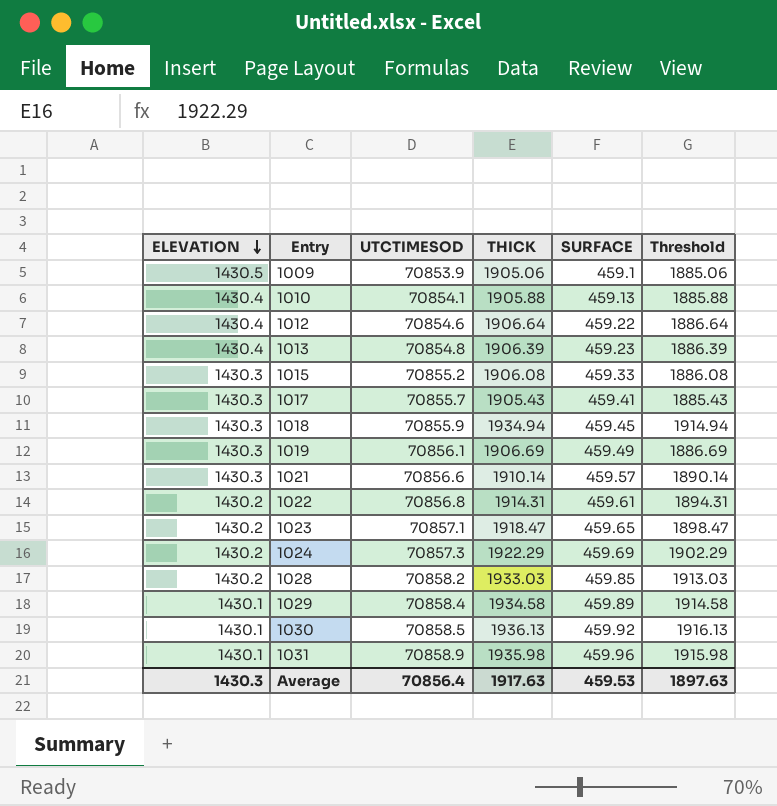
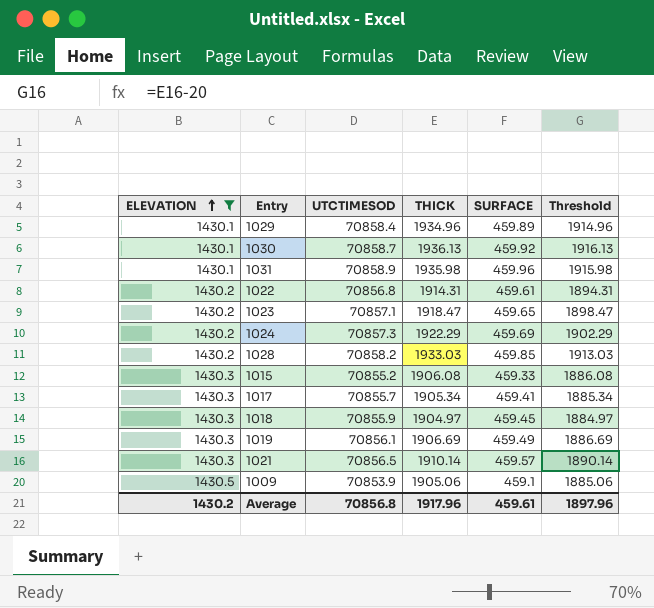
filter: none -> ELEVATION != 1430.4
row order: ELEVATION descending -> ELEVATION ascending
1029 | THICK: 1934.58 -> 1934.96
1029 | Threshold: 1914.58 -> 1914.96
1030 | UTCTIMESOD: 70858.5 -> 70858.7
1017 | THICK: 1905.43 -> 1905.34
1017 | Threshold: 1885.43 -> 1885.34
1018 | THICK: 1934.94 -> 1904.97
1018 | Threshold: 1914.94 -> 1884.97
1021 | UTCTIMESOD: 70856.6 -> 70856.5
Average | ELEVATION: 1430.3 -> 1430.2
Average | UTCTIMESOD: 70856.4 -> 70856.8
Average | THICK: 1917.63 -> 1917.96
Average | SURFACE: 459.53 -> 459.61
Average | Threshold: 1897.63 -> 1897.96

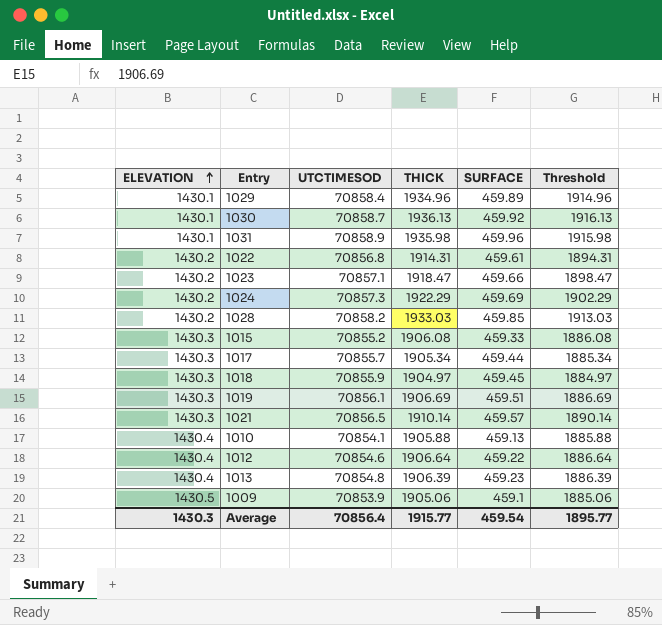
filter: ELEVATION != 1430.4 -> none
1023 | SURFACE: 459.65 -> 459.66
1017 | SURFACE: 459.41 -> 459.44
1019 | SURFACE: 459.49 -> 459.51
Average | ELEVATION: 1430.2 -> 1430.3
Average | UTCTIMESOD: 70856.8 -> 70856.4
Average | THICK: 1917.96 -> 1915.77
Average | SURFACE: 459.61 -> 459.54
Average | Threshold: 1897.96 -> 1895.77

